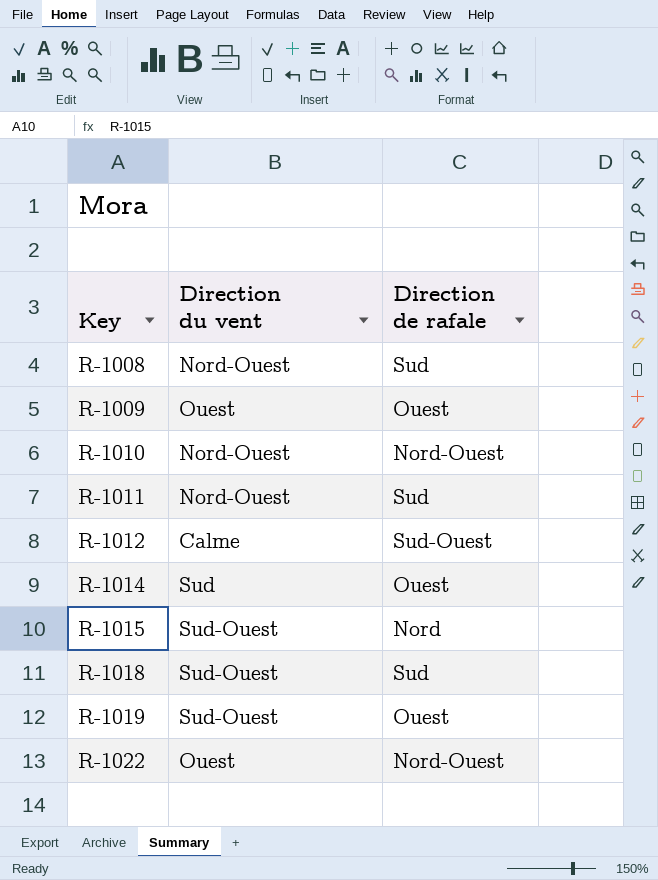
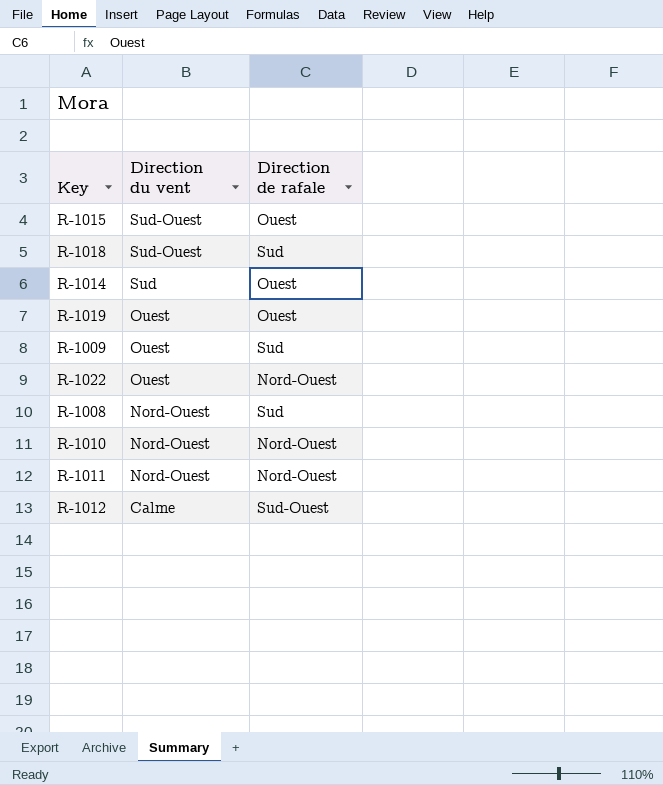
row order: Key ascending -> Direction du vent descending
R-1015 | Direction de rafale: Nord -> Ouest
R-1019 | Direction du vent: Sud-Ouest -> Ouest
R-1009 | Direction de rafale: Ouest -> Sud
R-1011 | Direction de rafale: Sud -> Nord-Ouest

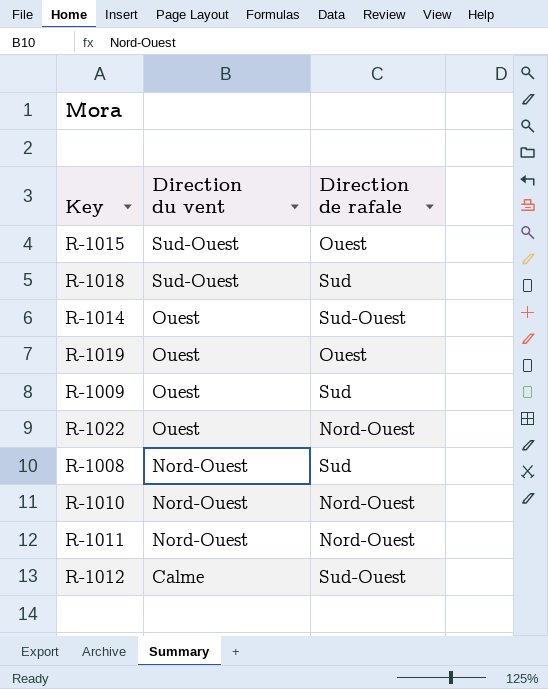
R-1014 | Direction du vent: Sud -> Ouest
R-1014 | Direction de rafale: Ouest -> Sud-Ouest

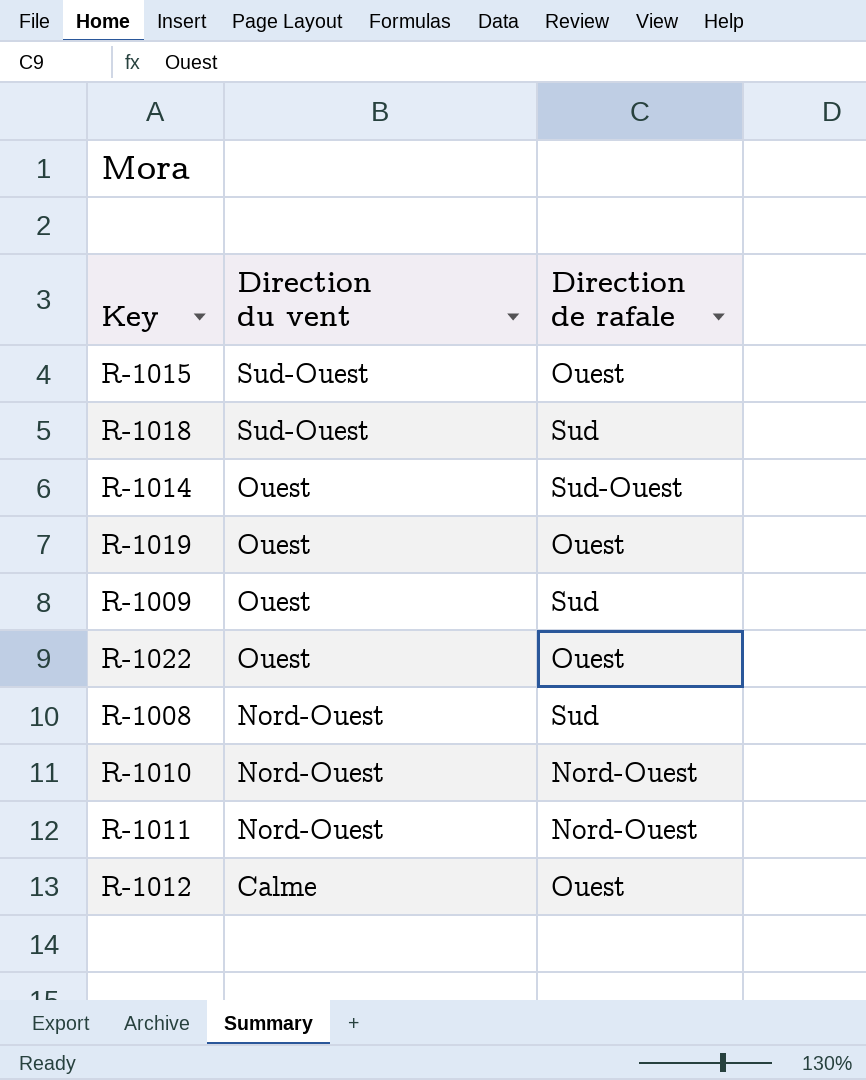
R-1022 | Direction de rafale: Nord-Ouest -> Ouest
R-1012 | Direction de rafale: Sud-Ouest -> Ouest

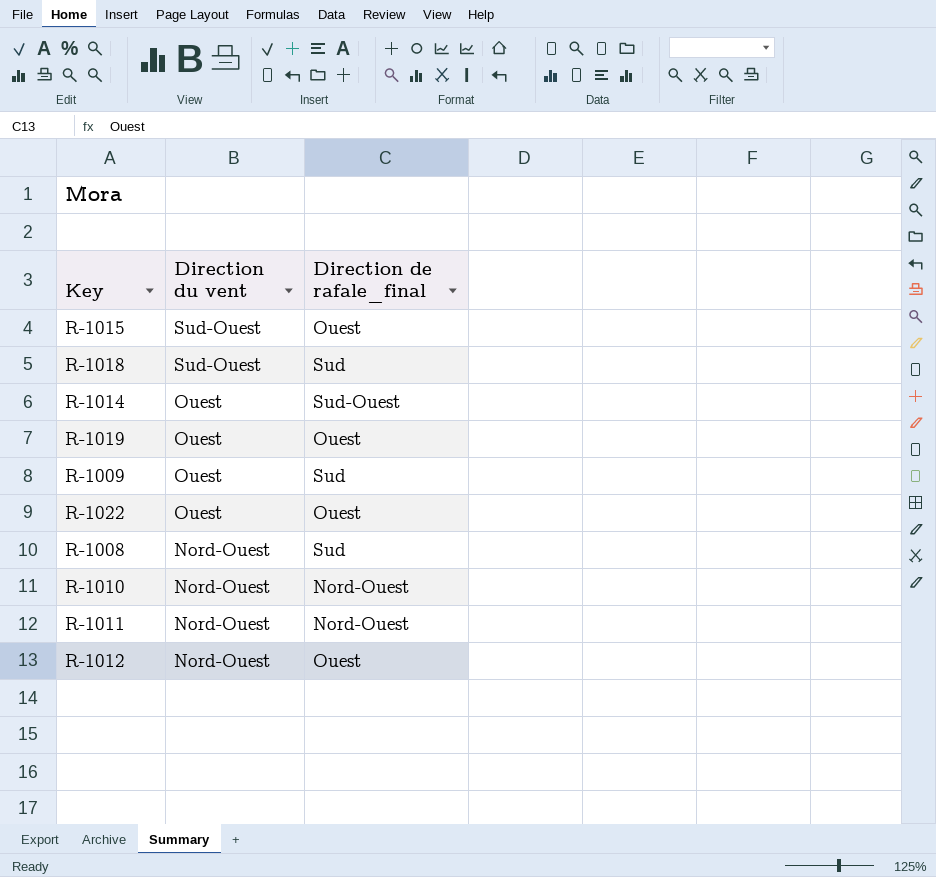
column name: Direction de rafale -> Direction de rafale_final
R-1012 | Direction du vent: Calme -> Nord-Ouest

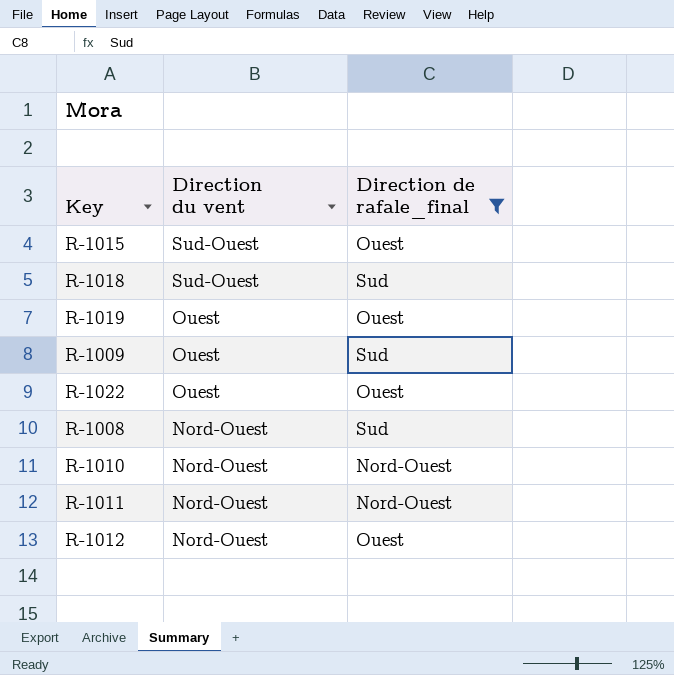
filter: none -> Direction de rafale_final != Sud-Ouest

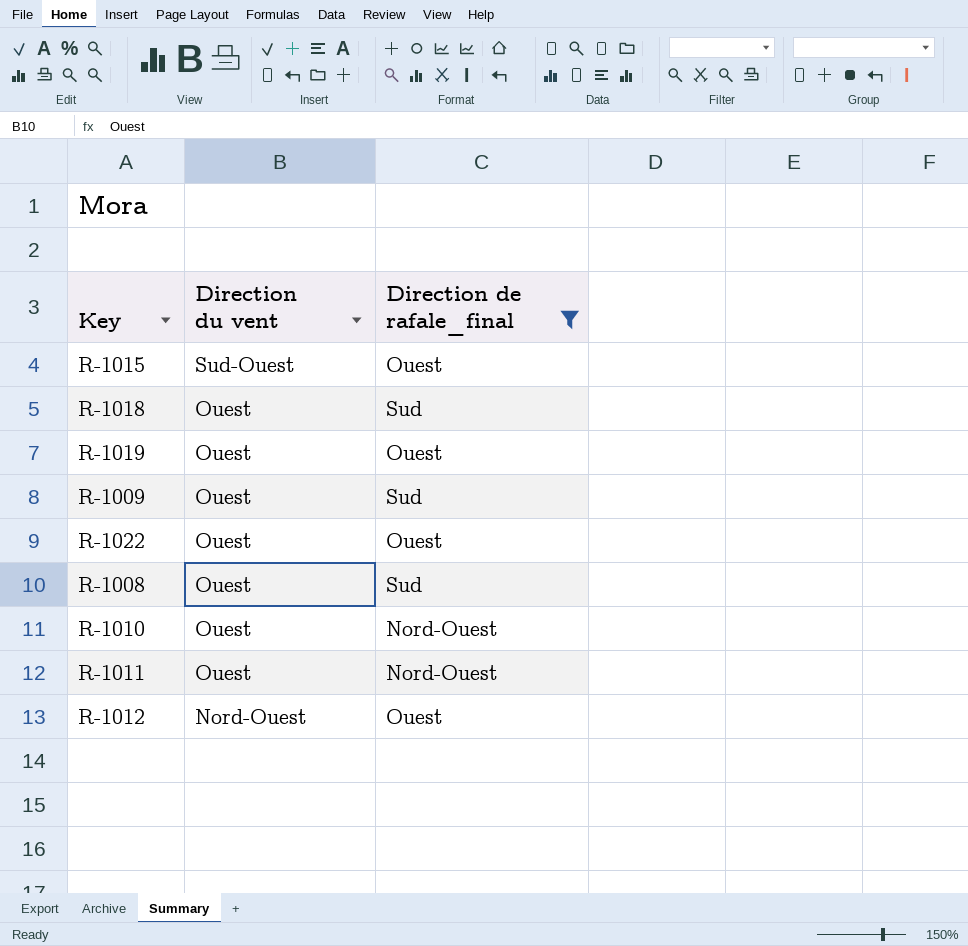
R-1018 | Direction du vent: Sud-Ouest -> Ouest
R-1008 | Direction du vent: Nord-Ouest -> Ouest
R-1010 | Direction du vent: Nord-Ouest -> Ouest
R-1011 | Direction du vent: Nord-Ouest -> Ouest

